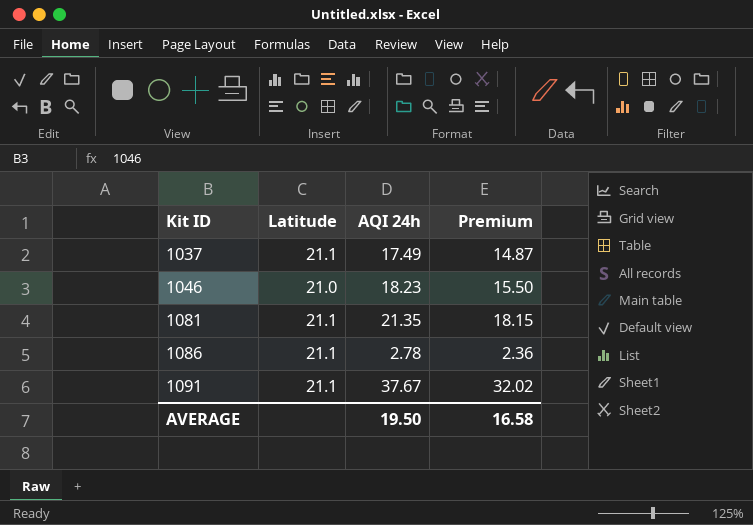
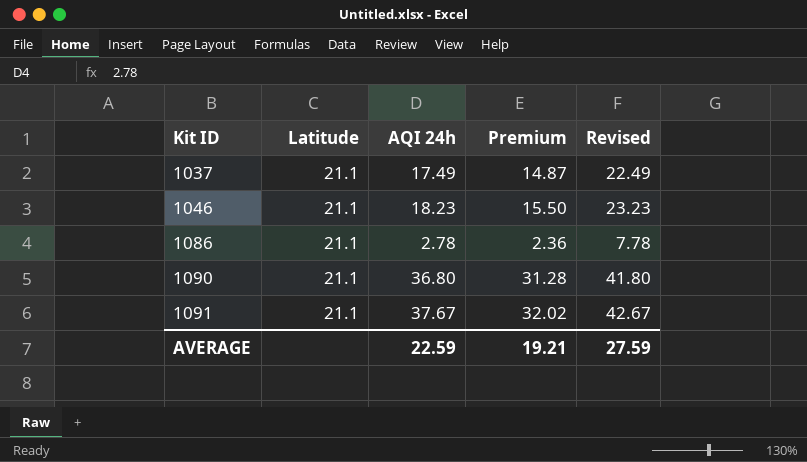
column Revised | formula: none -> [AQI 24h] + 5
row 1081: 21.1 | 21.35 | 18.15 -> none
1046 | Latitude: 21.0 -> 21.1
row 1090: none -> 21.1 | 36.80 | 31.28 | 41.80
AVERAGE | AQI 24h: 19.50 -> 22.59
AVERAGE | Premium: 16.58 -> 19.21

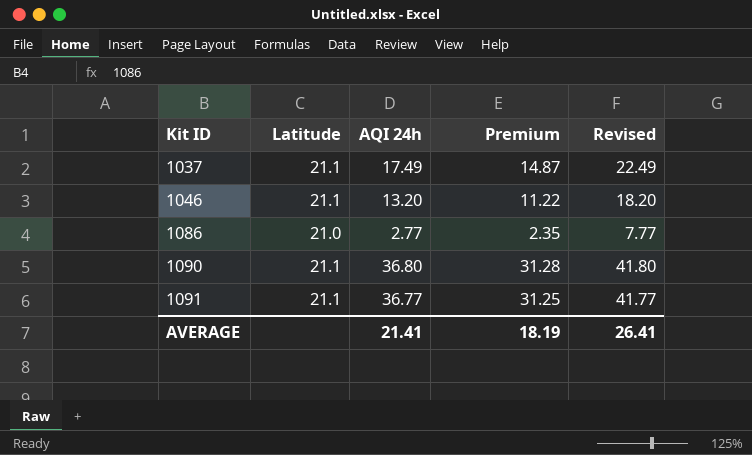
1046 | AQI 24h: 18.23 -> 13.20
1046 | Premium: 15.50 -> 11.22
1046 | Revised: 23.23 -> 18.20
1086 | Latitude: 21.1 -> 21.0
1086 | AQI 24h: 2.78 -> 2.77
1086 | Premium: 2.36 -> 2.35
1086 | Revised: 7.78 -> 7.77
1091 | AQI 24h: 37.67 -> 36.77
1091 | Premium: 32.02 -> 31.25
1091 | Revised: 42.67 -> 41.77
AVERAGE | AQI 24h: 22.59 -> 21.41
AVERAGE | Premium: 19.21 -> 18.19
AVERAGE | Revised: 27.59 -> 26.41

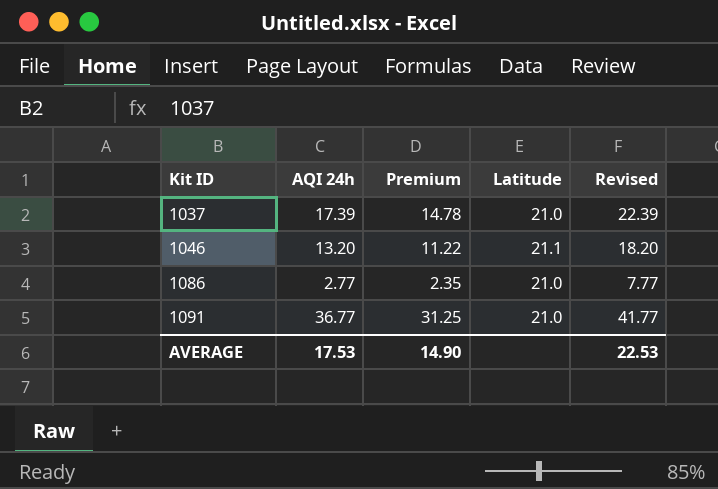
column Latitude | position: 2 -> 4
row 1090: 21.1 | 36.80 | 31.28 | 41.80 -> none
1037 | AQI 24h: 17.49 -> 17.39
1037 | Premium: 14.87 -> 14.78
1037 | Latitude: 21.1 -> 21.0
1037 | Revised: 22.49 -> 22.39
1091 | Latitude: 21.1 -> 21.0
AVERAGE | AQI 24h: 21.41 -> 17.53
AVERAGE | Premium: 18.19 -> 14.90
AVERAGE | Revised: 26.41 -> 22.53

